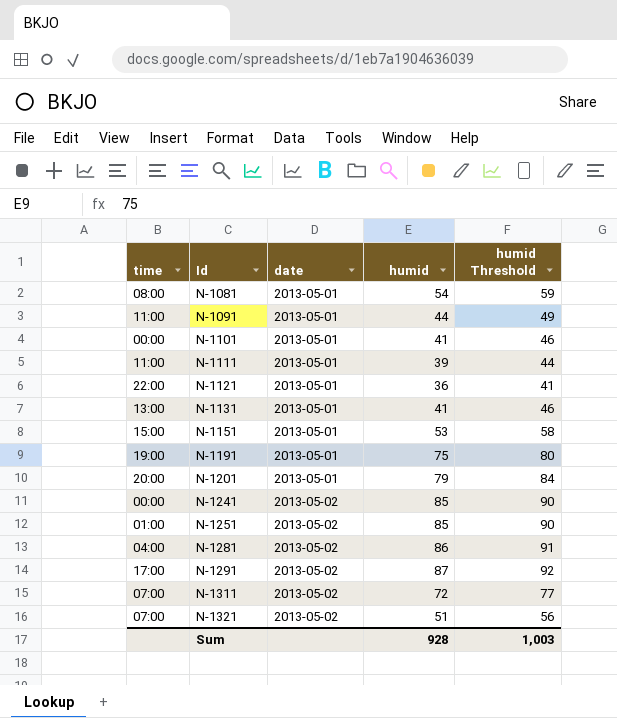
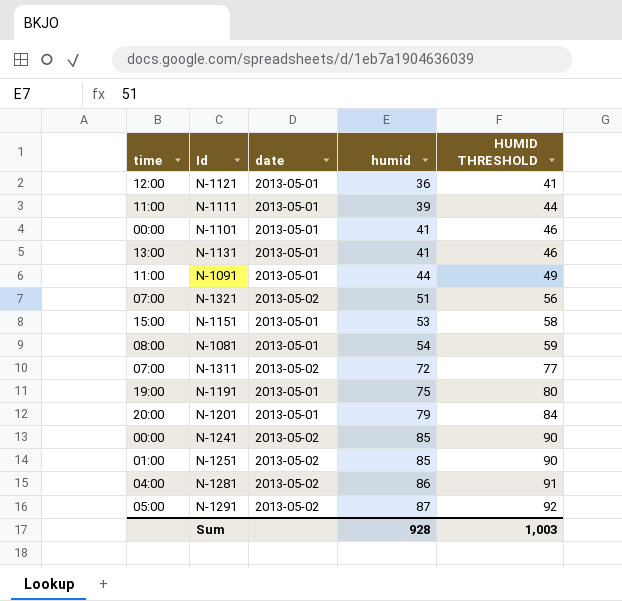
row order: Id ascending -> humid ascending
column name: humid Threshold -> HUMID THRESHOLD
N-1121 | time: 22:00 -> 12:00
N-1291 | time: 17:00 -> 05:00

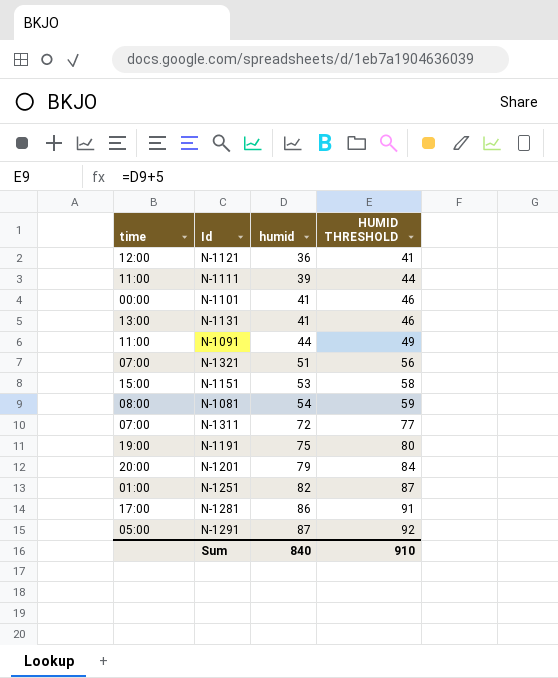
column date | position: 3 -> none
row N-1241: 00:00 | 2013-05-02 | 85 | 90 -> none
N-1251 | humid: 85 -> 82
N-1251 | HUMID THRESHOLD: 90 -> 87
N-1281 | time: 04:00 -> 17:00
Sum | humid: 928 -> 840
Sum | HUMID THRESHOLD: 1,003 -> 910

